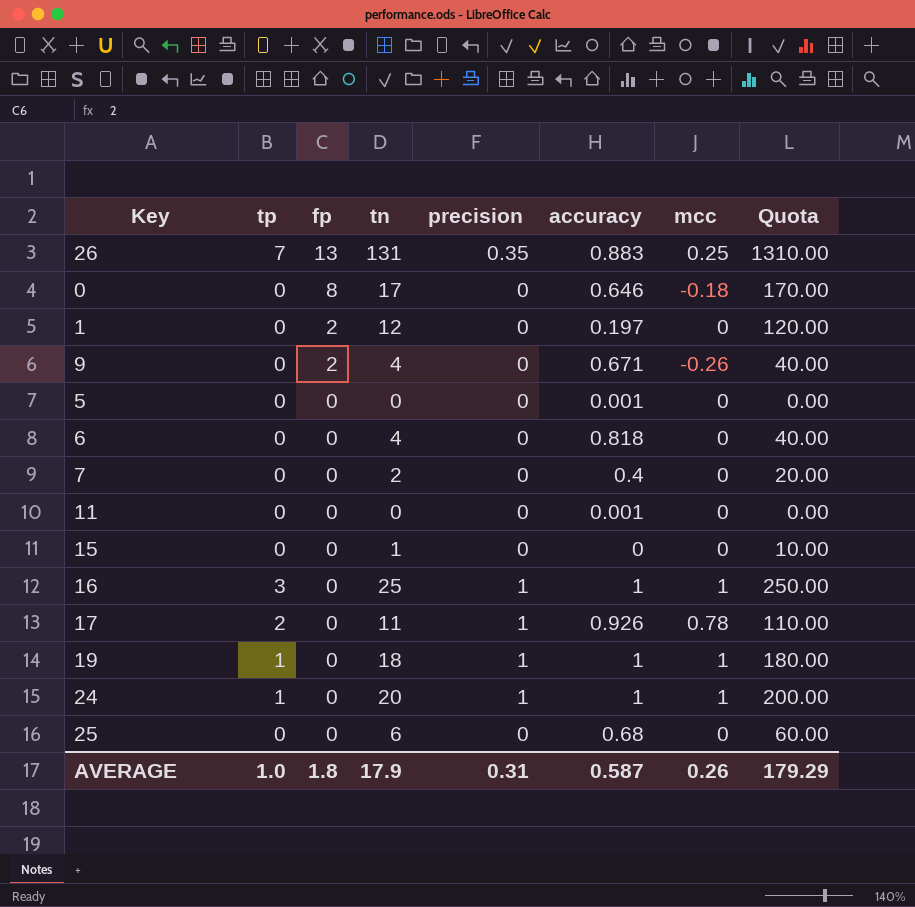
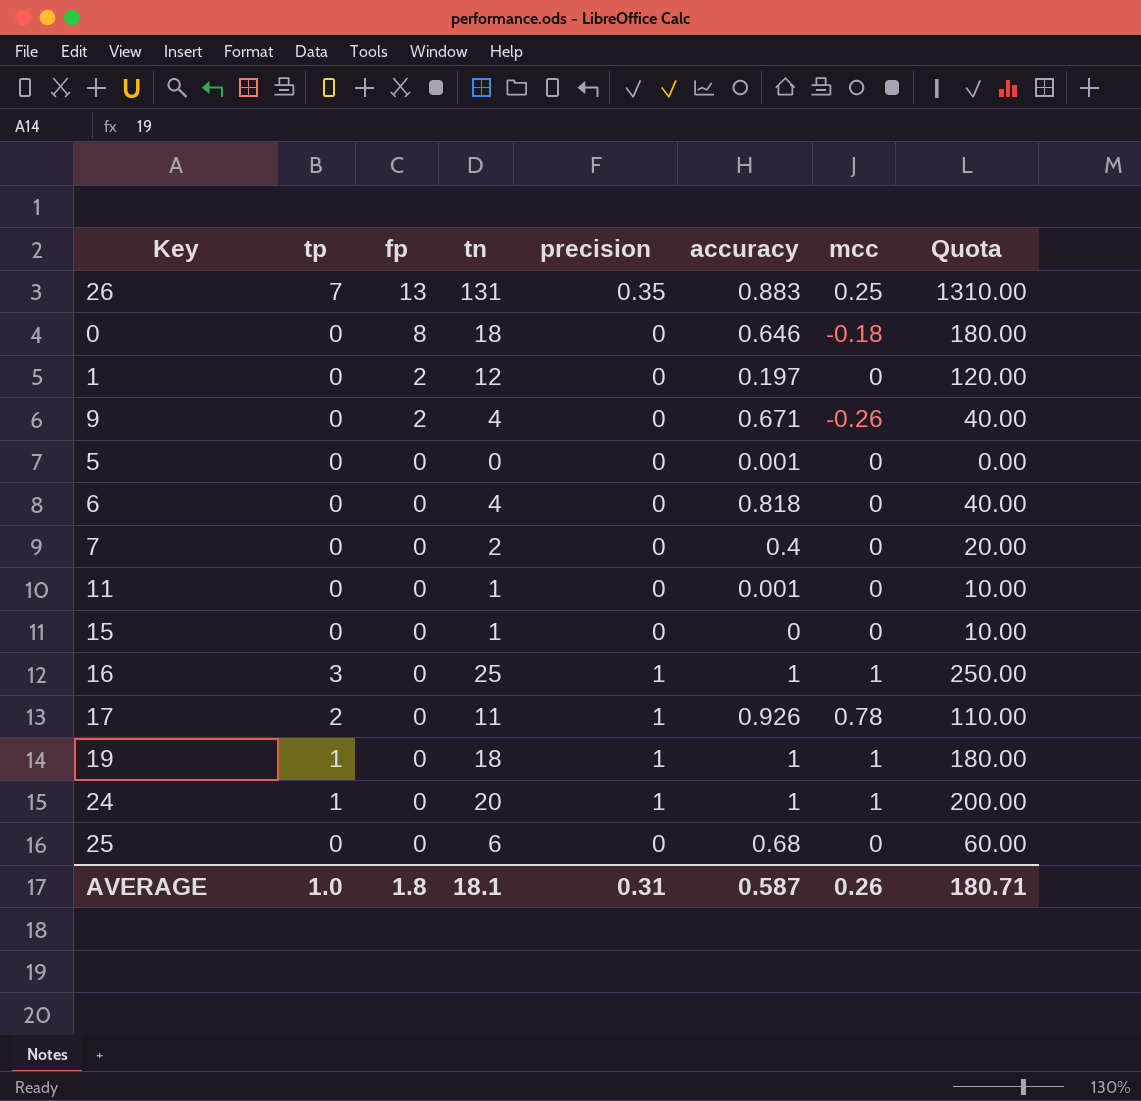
0 | tn: 17 -> 18
0 | Quota: 170.00 -> 180.00
11 | tn: 0 -> 1
11 | Quota: 0.00 -> 10.00
AVERAGE | tn: 17.9 -> 18.1
AVERAGE | Quota: 179.29 -> 180.71

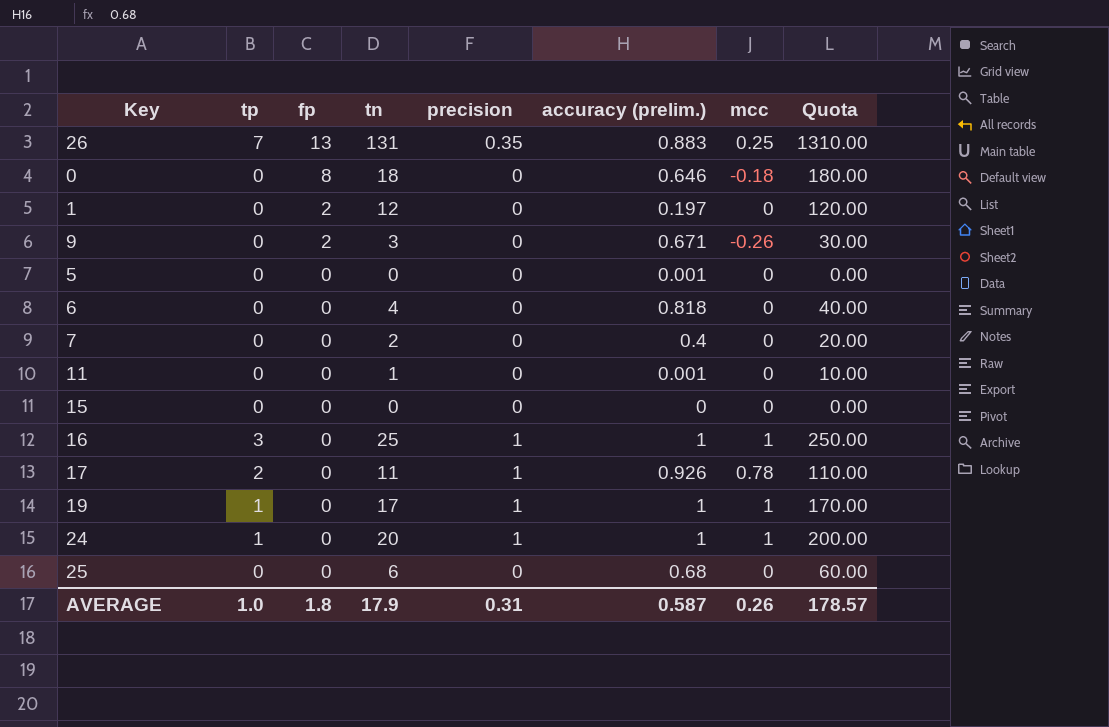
column name: accuracy -> accuracy (prelim.)
9 | tn: 4 -> 3
9 | Quota: 40.00 -> 30.00
15 | tn: 1 -> 0
15 | Quota: 10.00 -> 0.00
19 | tn: 18 -> 17
19 | Quota: 180.00 -> 170.00
AVERAGE | tn: 18.1 -> 17.9
AVERAGE | Quota: 180.71 -> 178.57

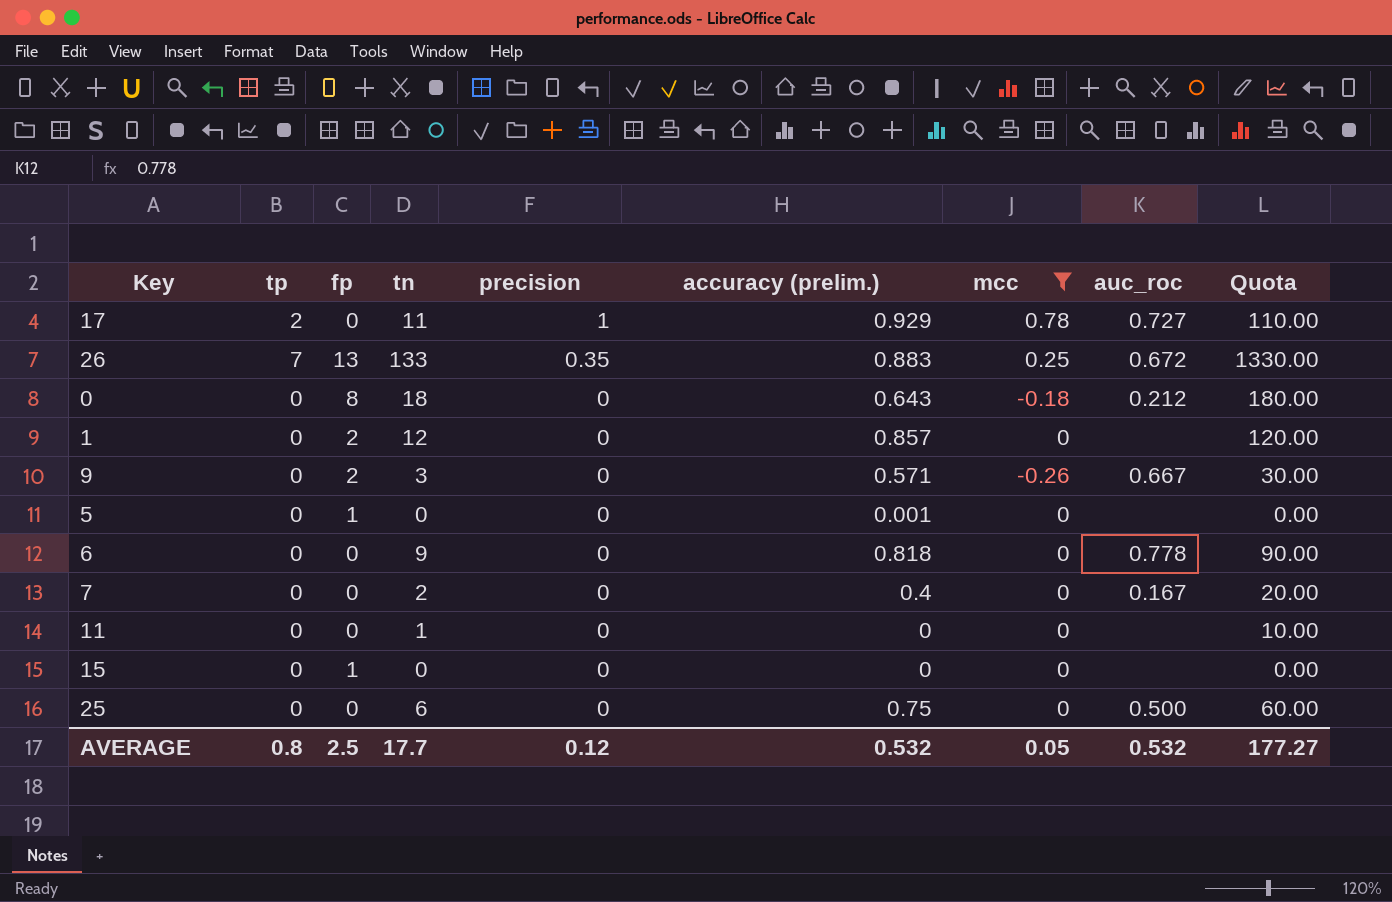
filter: none -> mcc != 1
row order: fp descending -> precision descending
column auc_roc | position: none -> 8
17 | accuracy (prelim.): 0.926 -> 0.929
26 | tn: 131 -> 133
26 | Quota: 1310.00 -> 1330.00
0 | accuracy (prelim.): 0.646 -> 0.643
1 | accuracy (prelim.): 0.197 -> 0.857
9 | accuracy (prelim.): 0.671 -> 0.571
5 | fp: 0 -> 1
6 | tn: 4 -> 9
6 | Quota: 40.00 -> 90.00
11 | accuracy (prelim.): 0.001 -> 0
15 | fp: 0 -> 1
25 | accuracy (prelim.): 0.68 -> 0.75
AVERAGE | tp: 1.0 -> 0.8
AVERAGE | fp: 1.8 -> 2.5
AVERAGE | tn: 17.9 -> 17.7
AVERAGE | precision: 0.31 -> 0.12
AVERAGE | accuracy (prelim.): 0.587 -> 0.532
AVERAGE | mcc: 0.26 -> 0.05
AVERAGE | Quota: 178.57 -> 177.27

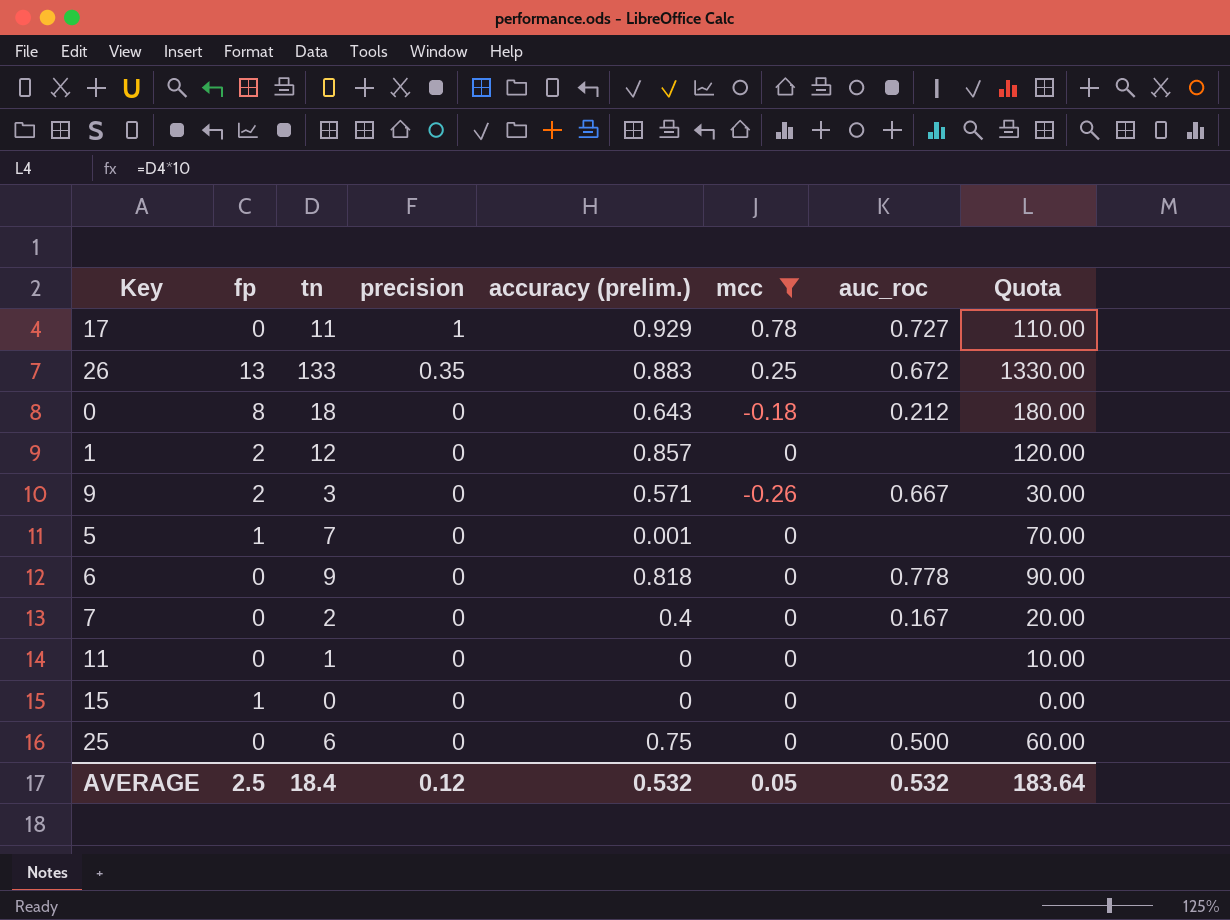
column tp | position: 2 -> none
5 | tn: 0 -> 7
5 | Quota: 0.00 -> 70.00
AVERAGE | tn: 17.7 -> 18.4
AVERAGE | Quota: 177.27 -> 183.64

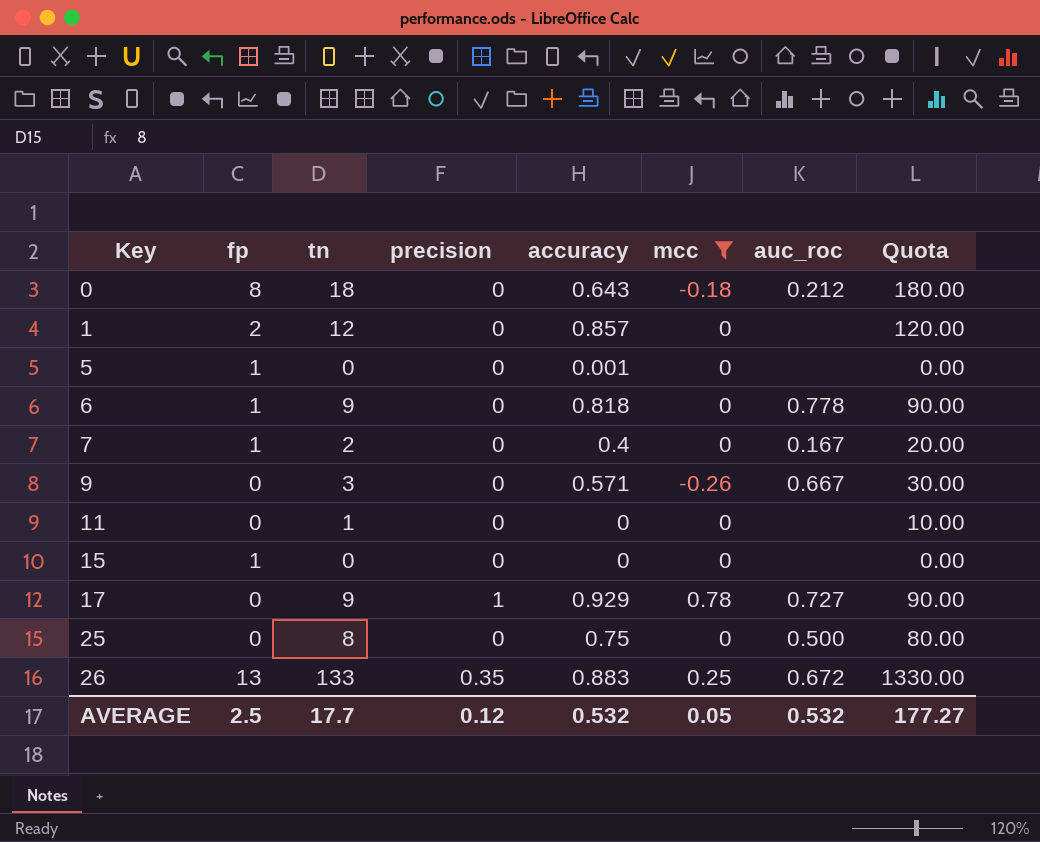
row order: precision descending -> Key ascending
column name: accuracy (prelim.) -> accuracy
5 | tn: 7 -> 0
5 | Quota: 70.00 -> 0.00
6 | fp: 0 -> 1
7 | fp: 0 -> 1
9 | fp: 2 -> 0
17 | tn: 11 -> 9
17 | Quota: 110.00 -> 90.00
25 | tn: 6 -> 8
25 | Quota: 60.00 -> 80.00
AVERAGE | tn: 18.4 -> 17.7
AVERAGE | Quota: 183.64 -> 177.27

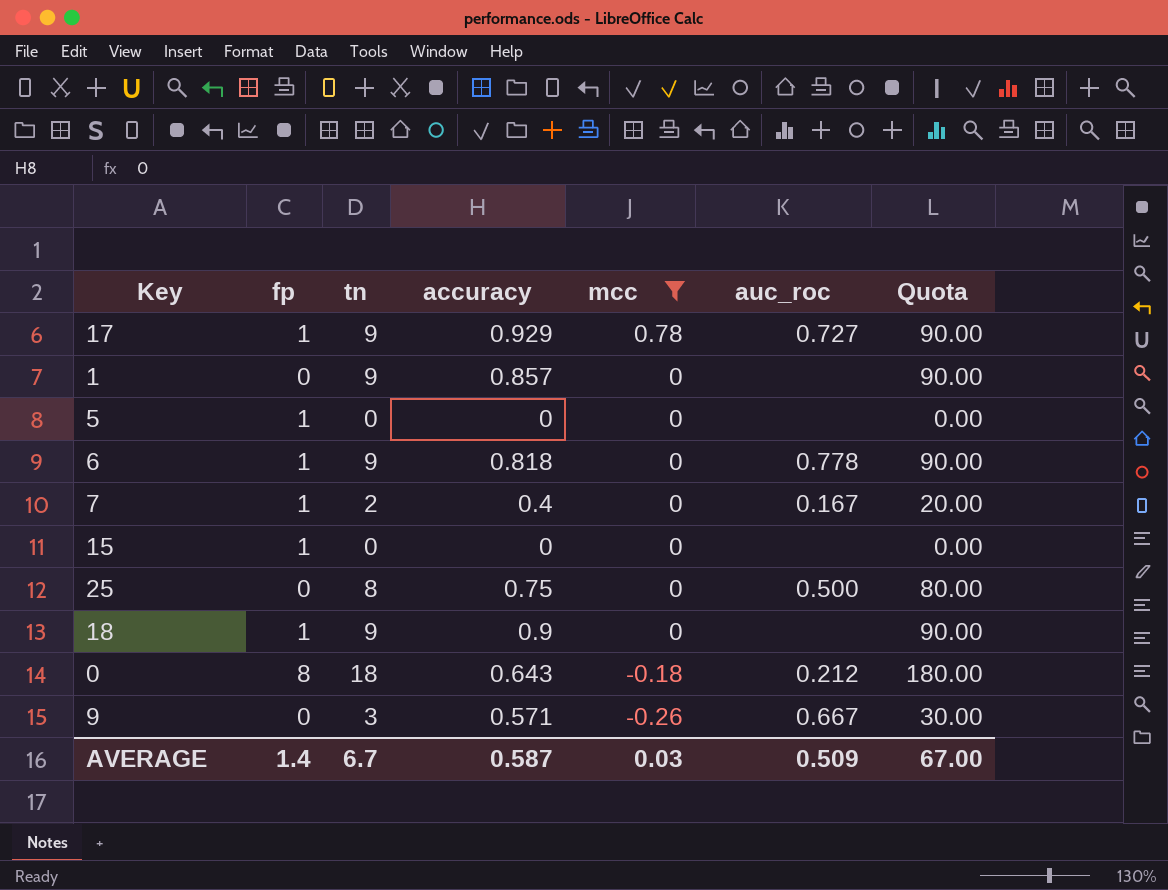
row order: Key ascending -> mcc descending
column precision | position: 4 -> none
row 11: 0 | 1 | 0 | 0 | 0 | none | 10.00 -> none
row 26: 13 | 133 | 0.35 | 0.883 | 0.25 | 0.672 | 1330.00 -> none
17 | fp: 0 -> 1
1 | fp: 2 -> 0
1 | tn: 12 -> 9
1 | Quota: 120.00 -> 90.00
5 | accuracy: 0.001 -> 0
row 18: none -> 1 | 9 | 0.9 | 0 | none | 90.00
AVERAGE | fp: 2.5 -> 1.4
AVERAGE | tn: 17.7 -> 6.7
AVERAGE | accuracy: 0.532 -> 0.587
AVERAGE | mcc: 0.05 -> 0.03
AVERAGE | auc_roc: 0.532 -> 0.509
AVERAGE | Quota: 177.27 -> 67.00

